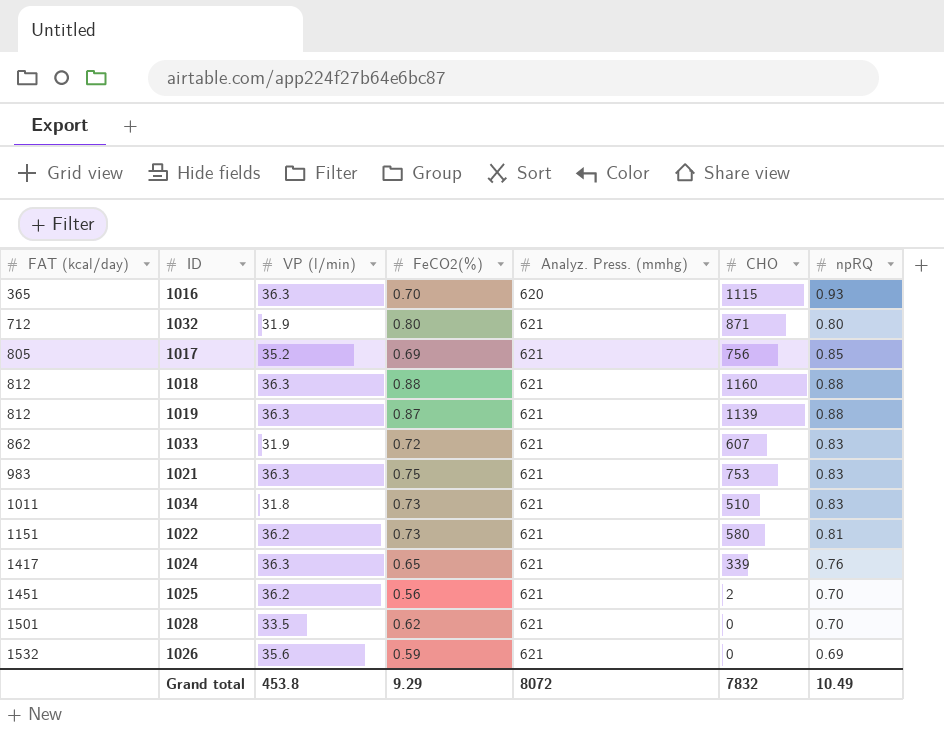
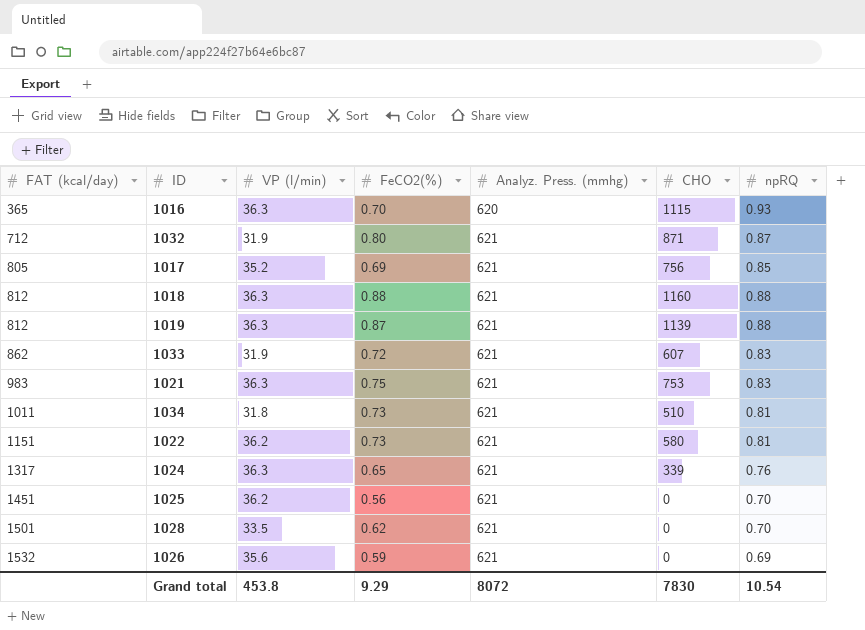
1032 | npRQ: 0.80 -> 0.87
1034 | npRQ: 0.83 -> 0.81
1024 | FAT (kcal/day): 1417 -> 1317
1025 | CHO: 2 -> 0
Grand total | CHO: 7832 -> 7830
Grand total | npRQ: 10.49 -> 10.54

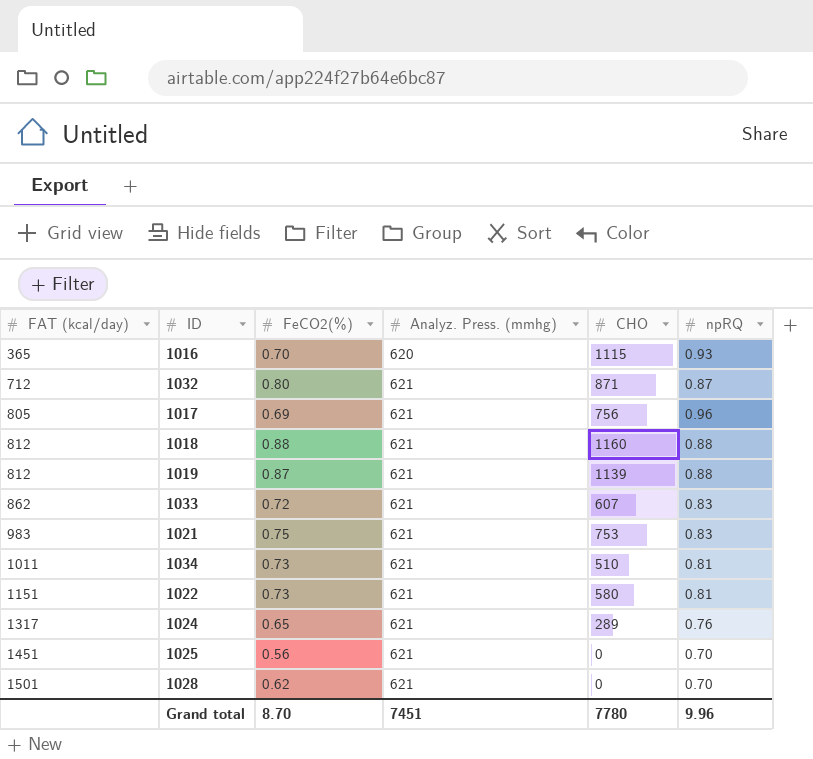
column VP (l/min) | position: 3 -> none
row 1026: 1532 | 35.6 | 0.59 | 621 | 0 | 0.69 -> none
1017 | npRQ: 0.85 -> 0.96
1024 | CHO: 339 -> 289
Grand total | FeCO2(%): 9.29 -> 8.70
Grand total | Analyz. Press. (mmhg): 8072 -> 7451
Grand total | CHO: 7830 -> 7780
Grand total | npRQ: 10.54 -> 9.96

